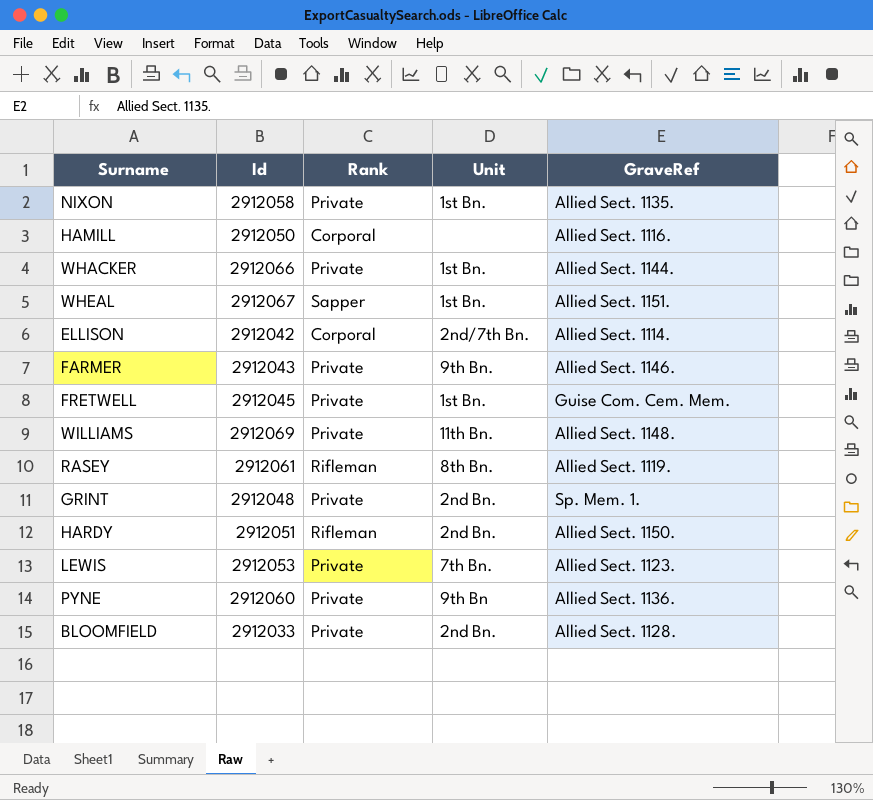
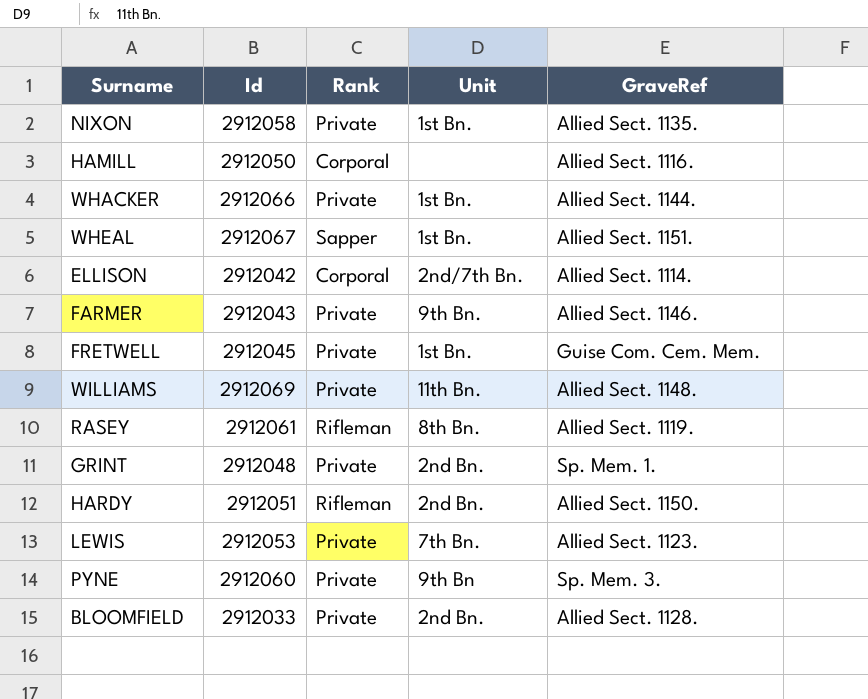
PYNE | GraveRef: Allied Sect. 1136. -> Sp. Mem. 3.

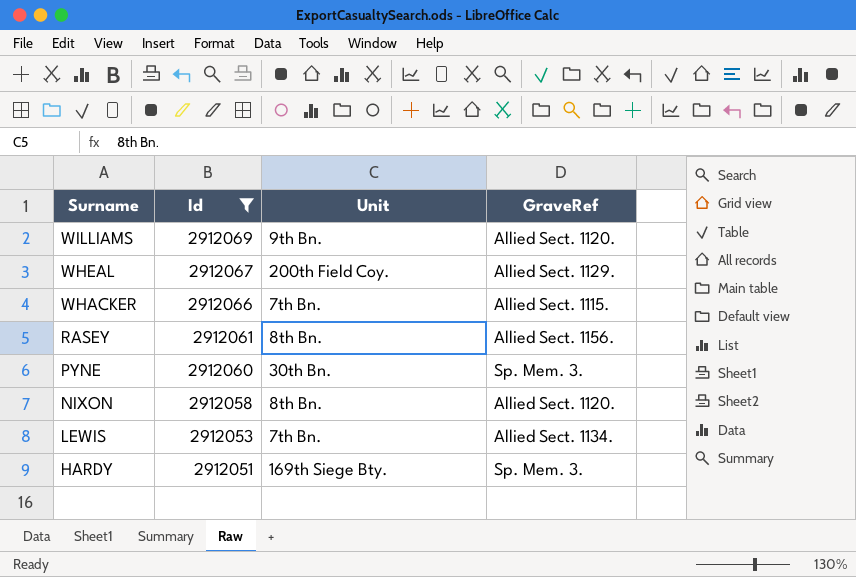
filter: none -> Id >= 2912051
row order: none -> Surname descending
column Rank | position: 3 -> none
WILLIAMS | Unit: 11th Bn. -> 9th Bn.
WILLIAMS | GraveRef: Allied Sect. 1148. -> Allied Sect. 1120.
WHEAL | Unit: 1st Bn. -> 200th Field Coy.
WHEAL | GraveRef: Allied Sect. 1151. -> Allied Sect. 1129.
WHACKER | Unit: 1st Bn. -> 7th Bn.
WHACKER | GraveRef: Allied Sect. 1144. -> Allied Sect. 1115.
RASEY | GraveRef: Allied Sect. 1119. -> Allied Sect. 1156.
PYNE | Unit: 9th Bn -> 30th Bn.
NIXON | Unit: 1st Bn. -> 8th Bn.
NIXON | GraveRef: Allied Sect. 1135. -> Allied Sect. 1120.
LEWIS | GraveRef: Allied Sect. 1123. -> Allied Sect. 1134.
HARDY | Unit: 2nd Bn. -> 169th Siege Bty.
HARDY | GraveRef: Allied Sect. 1150. -> Sp. Mem. 3.

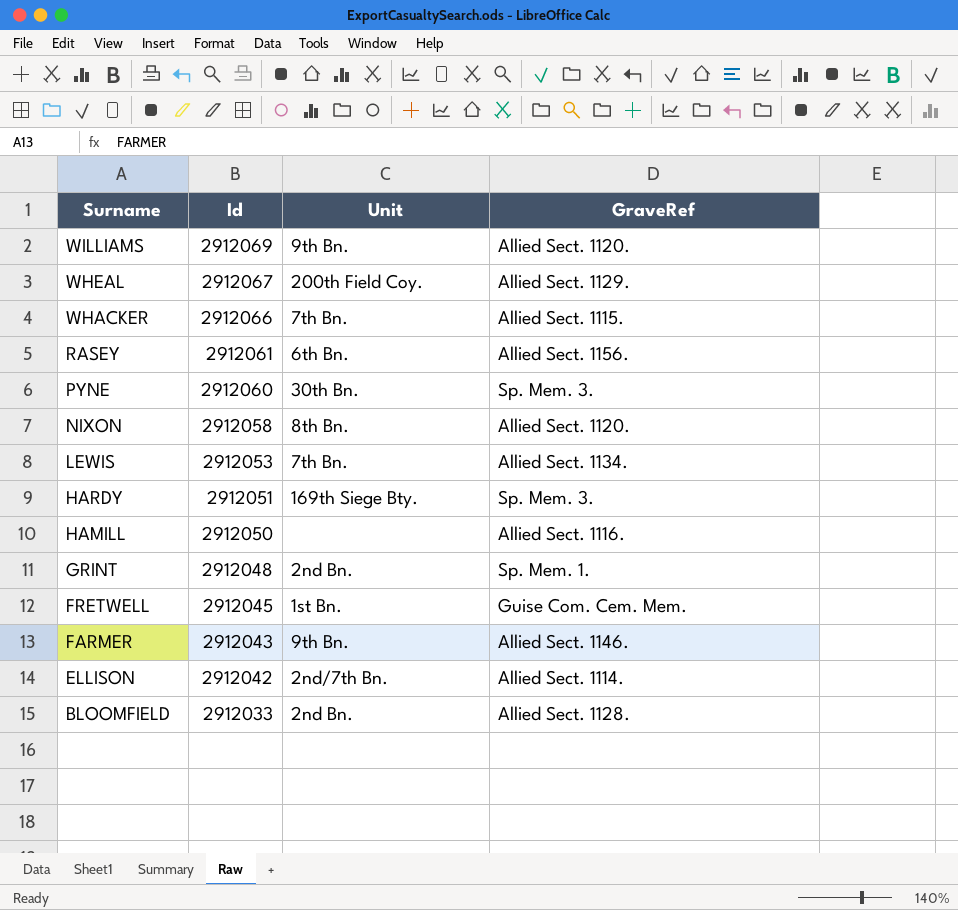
filter: Id >= 2912051 -> none
RASEY | Unit: 8th Bn. -> 6th Bn.

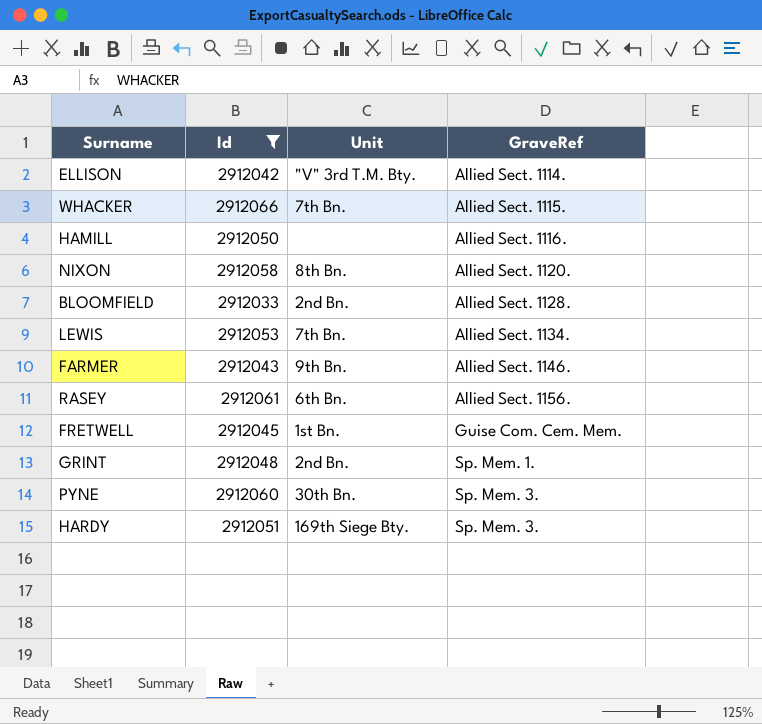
filter: none -> Id <= 2912066
row order: Surname descending -> GraveRef ascending
ELLISON | Unit: 2nd/7th Bn. -> "V" 3rd T.M. Bty.

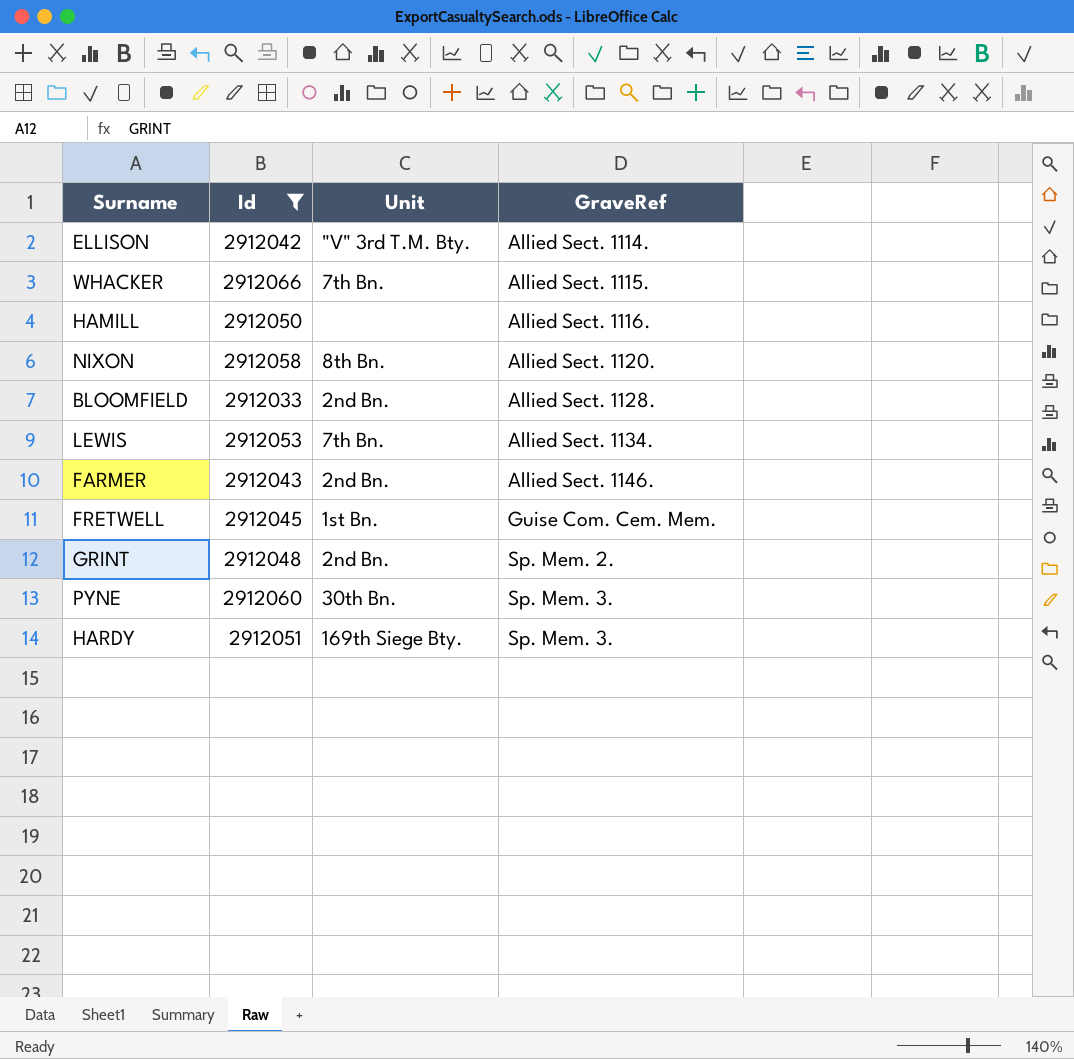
row RASEY: 2912061 | 6th Bn. | Allied Sect. 1156. -> none
FARMER | Unit: 9th Bn. -> 2nd Bn.
GRINT | GraveRef: Sp. Mem. 1. -> Sp. Mem. 2.

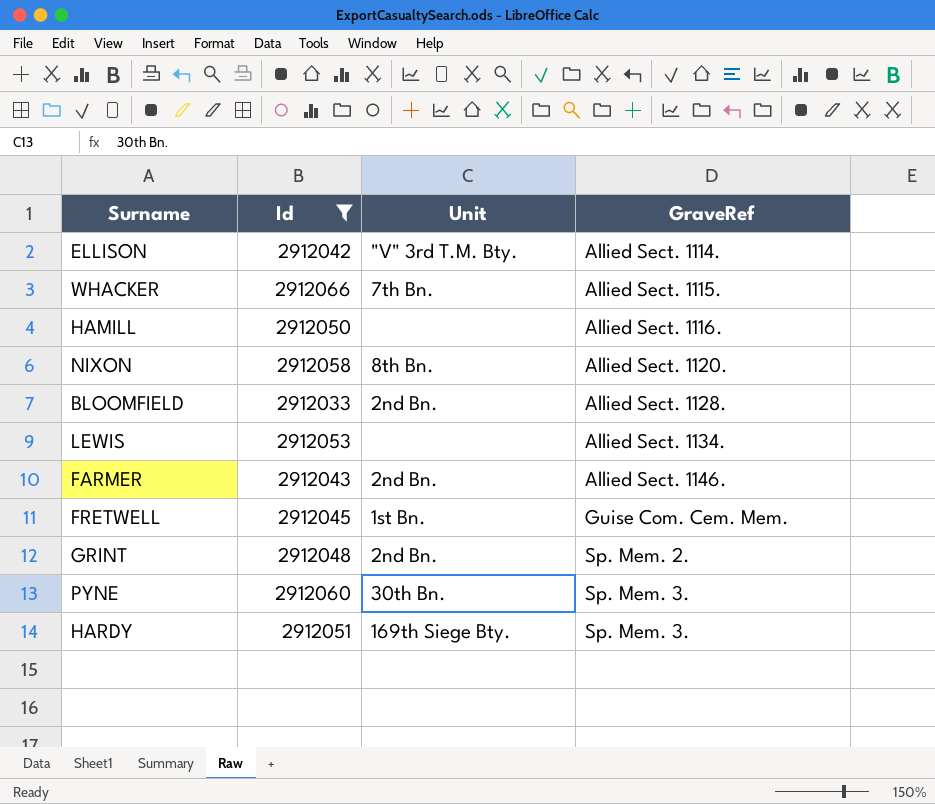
LEWIS | Unit: 7th Bn. -> none

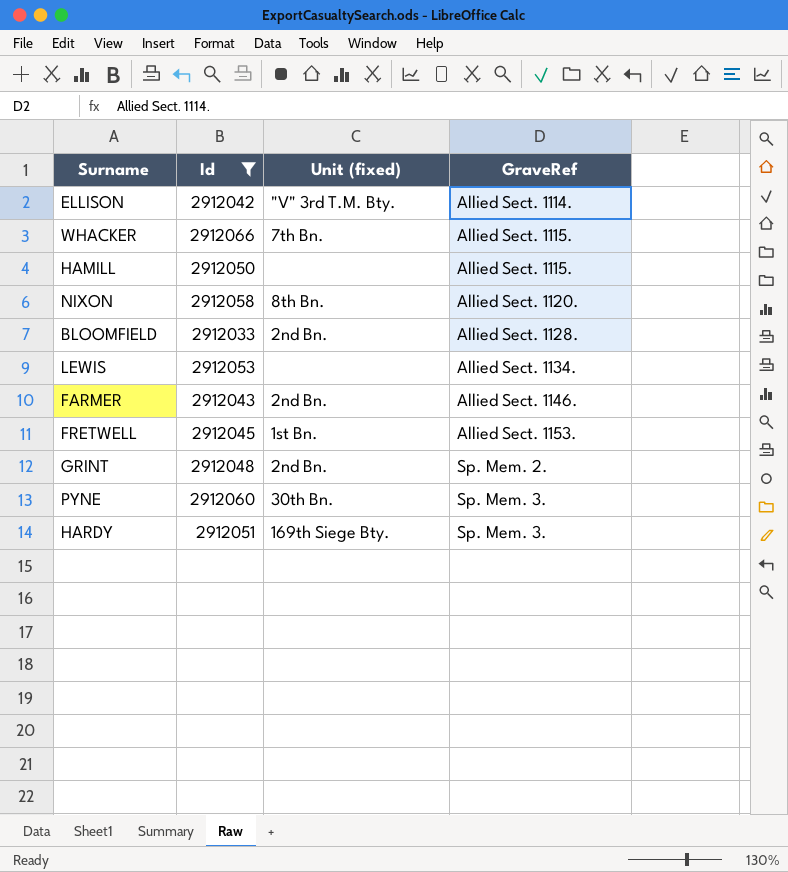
column name: Unit -> Unit (fixed)
HAMILL | GraveRef: Allied Sect. 1116. -> Allied Sect. 1115.
FRETWELL | GraveRef: Guise Com. Cem. Mem. -> Allied Sect. 1153.

